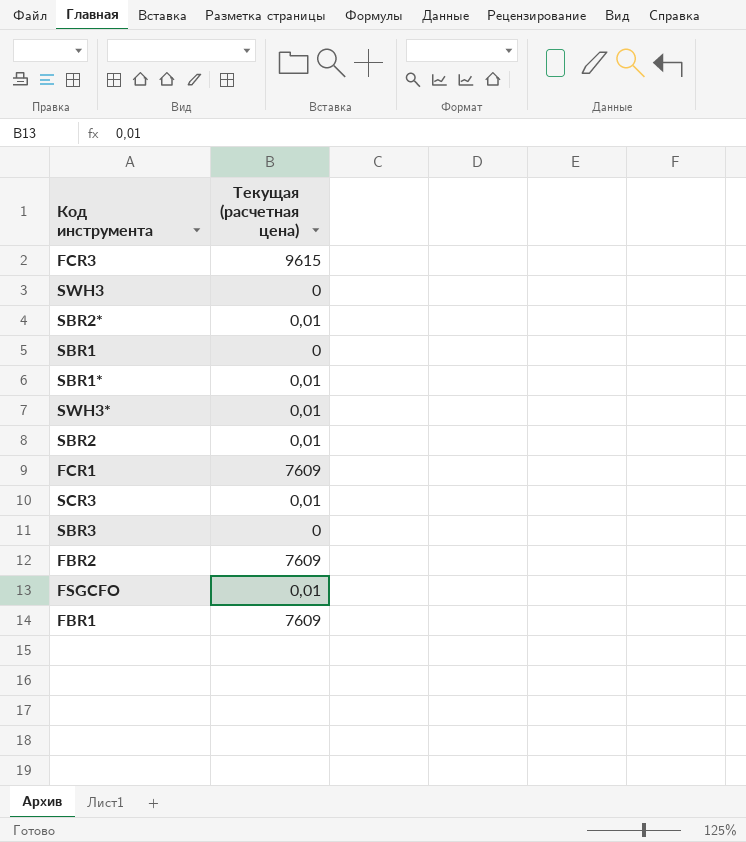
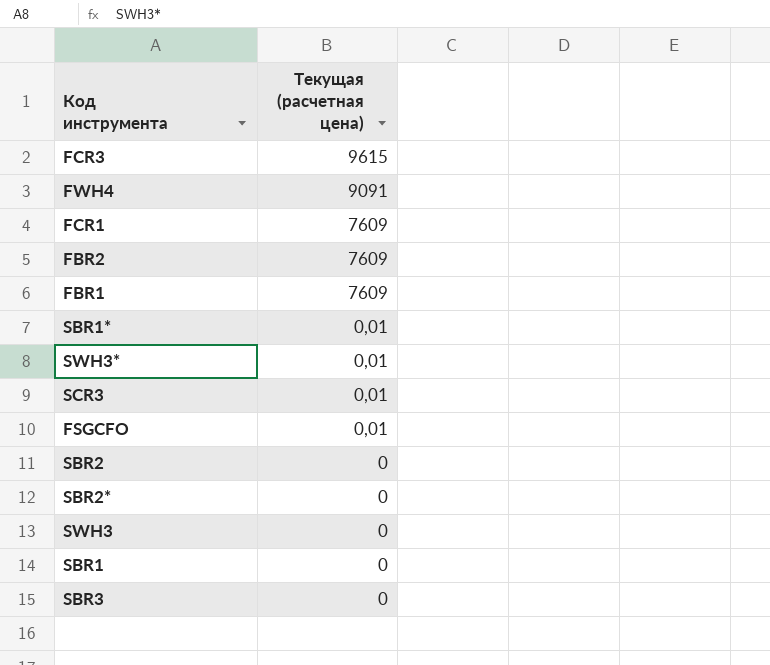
row order: none -> Текущая (расчетная цена) descending
row FWH4: none -> 9091
SBR2 | Текущая (расчетная цена): 0,01 -> 0
SBR2* | Текущая (расчетная цена): 0,01 -> 0

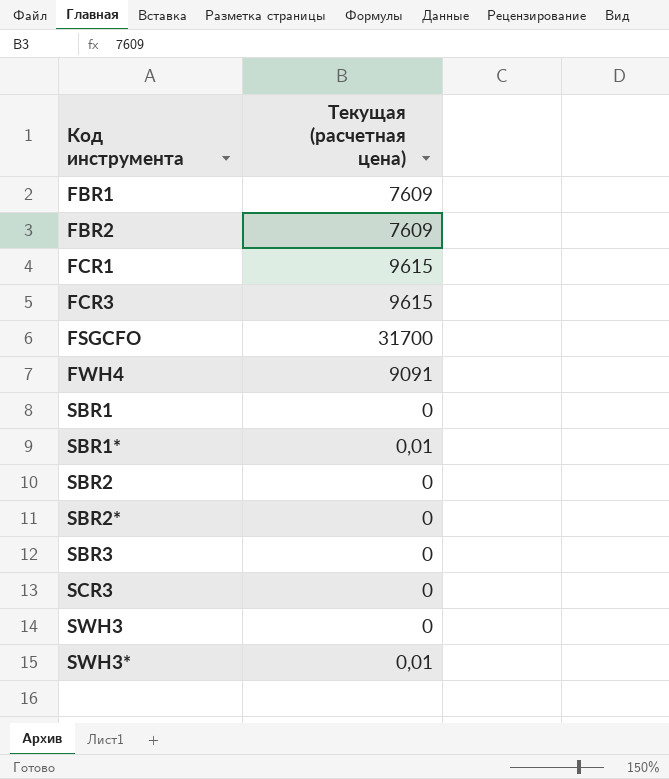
row order: Текущая (расчетная цена) descending -> Код инструмента ascending
FCR1 | Текущая (расчетная цена): 7609 -> 9615
FSGCFO | Текущая (расчетная цена): 0,01 -> 31700
SCR3 | Текущая (расчетная цена): 0,01 -> 0

